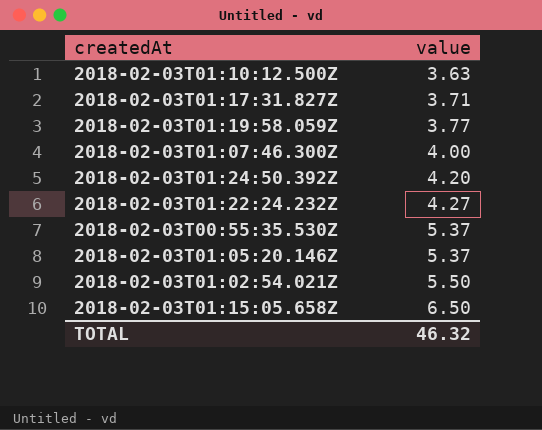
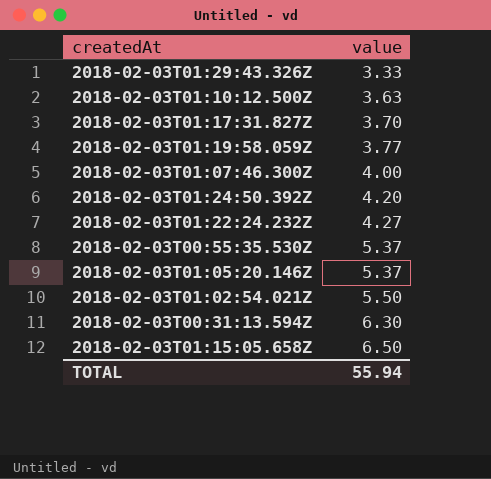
row 2018-02-03T01:29:43.326Z: none -> 3.33
2018-02-03T01:17:31.827Z | value: 3.71 -> 3.70
row 2018-02-03T00:31:13.594Z: none -> 6.30
TOTAL | value: 46.32 -> 55.94

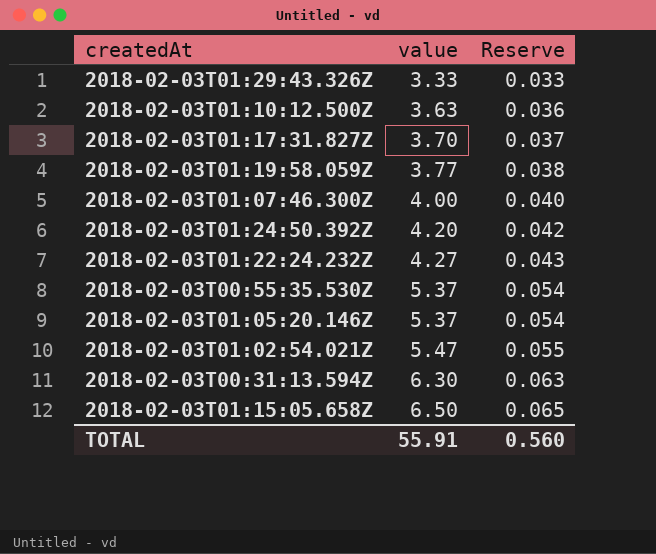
column Reserve | formula: none -> [value] * 0.01
2018-02-03T01:02:54.021Z | value: 5.50 -> 5.47
TOTAL | value: 55.94 -> 55.91

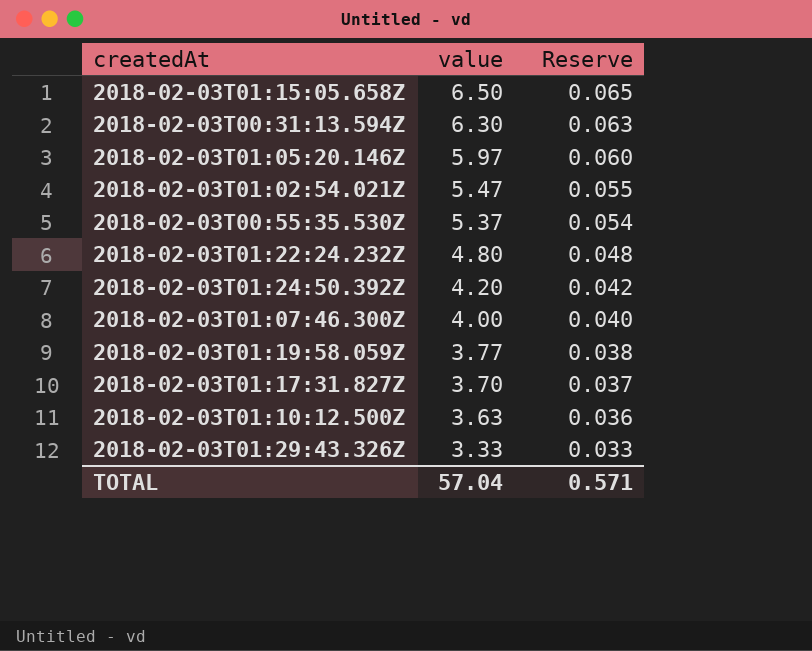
row order: value ascending -> value descending
2018-02-03T01:05:20.146Z | value: 5.37 -> 5.97
2018-02-03T01:05:20.146Z | Reserve: 0.054 -> 0.060
2018-02-03T01:22:24.232Z | value: 4.27 -> 4.80
2018-02-03T01:22:24.232Z | Reserve: 0.043 -> 0.048
TOTAL | value: 55.91 -> 57.04
TOTAL | Reserve: 0.560 -> 0.571

